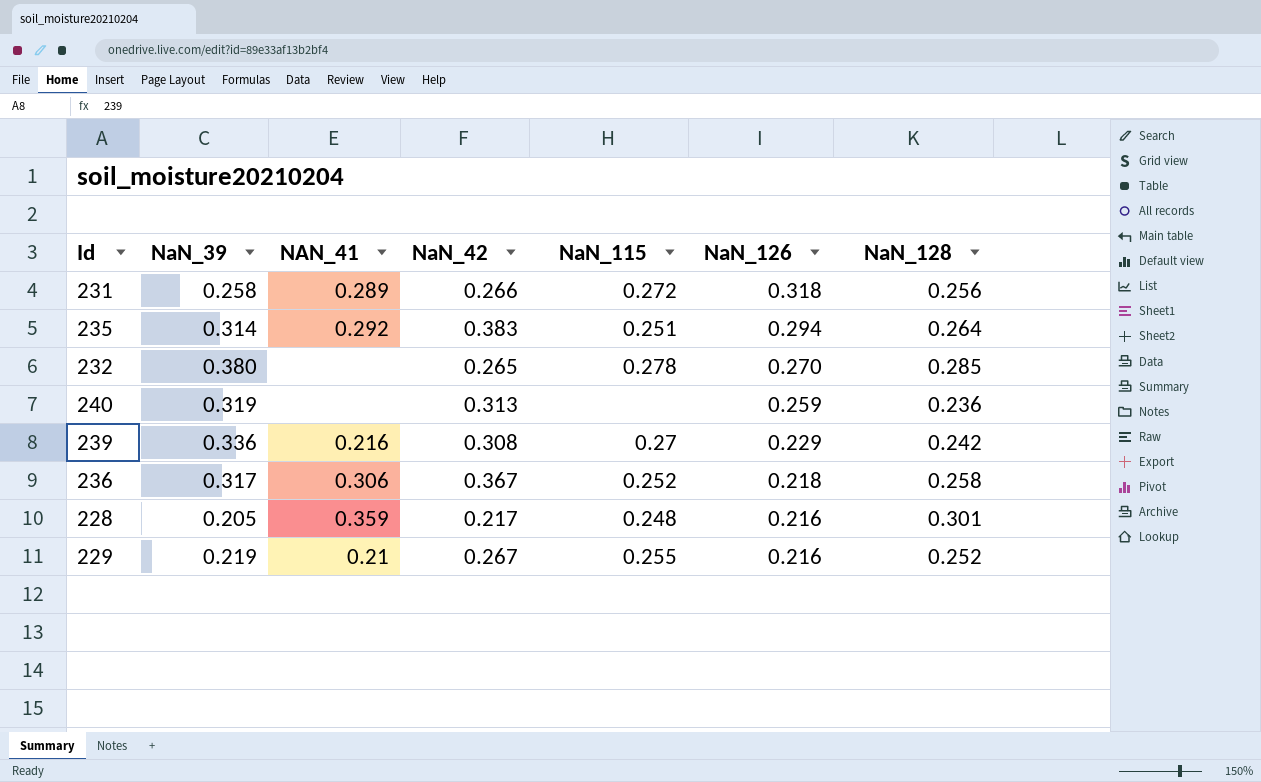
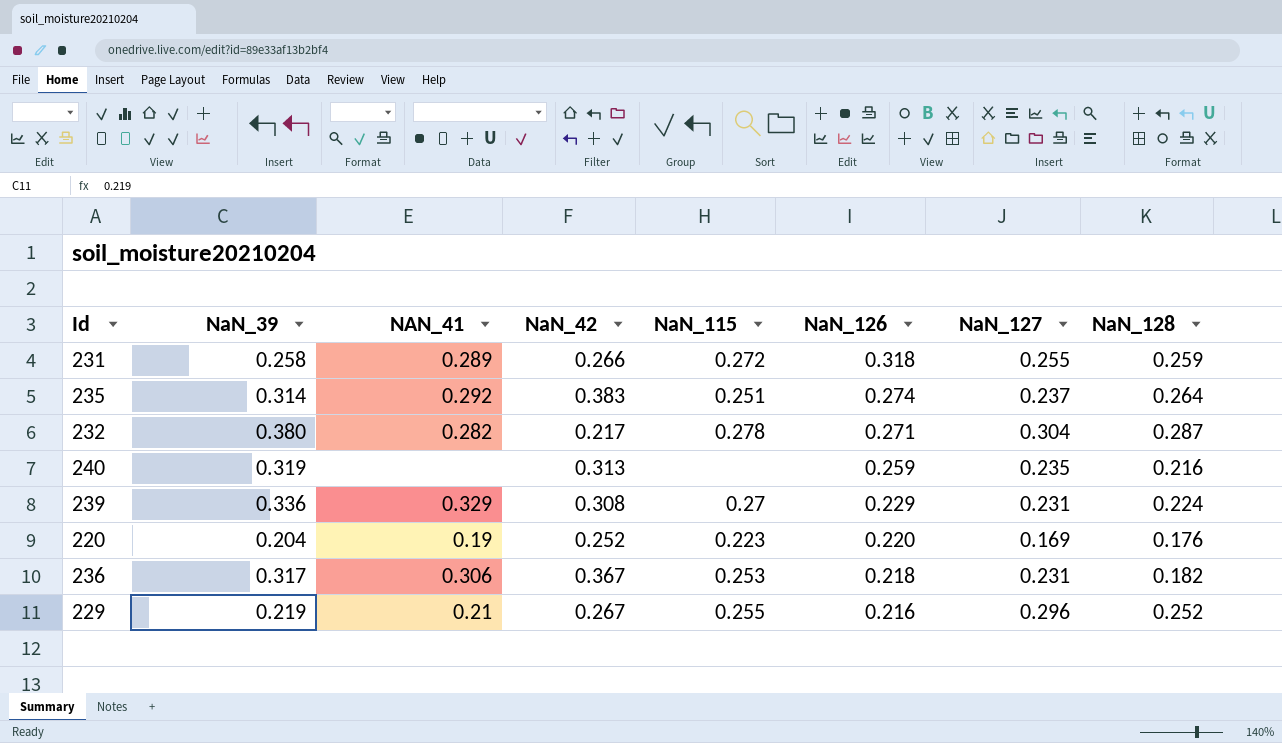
column NaN_127 | position: none -> 7
row 228: 0.205 | 0.359 | 0.217 | 0.248 | 0.216 | 0.301 -> none
231 | NaN_128: 0.256 -> 0.259
235 | NaN_126: 0.294 -> 0.274
232 | NAN_41: none -> 0.282
232 | NaN_42: 0.265 -> 0.217
232 | NaN_126: 0.270 -> 0.271
232 | NaN_128: 0.285 -> 0.287
240 | NaN_128: 0.236 -> 0.216
239 | NAN_41: 0.216 -> 0.329
239 | NaN_128: 0.242 -> 0.224
row 220: none -> 0.204 | 0.19 | 0.252 | 0.223 | 0.220 | 0.169 | 0.176
236 | NaN_115: 0.252 -> 0.253
236 | NaN_128: 0.258 -> 0.182

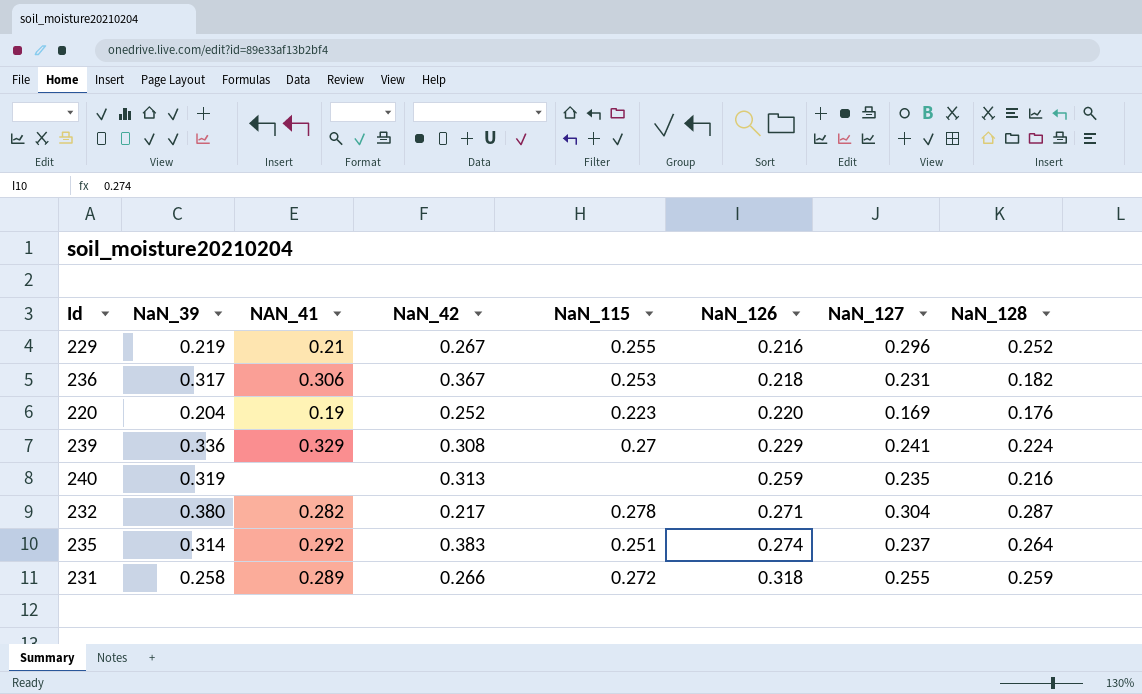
row order: NaN_126 descending -> NaN_126 ascending
239 | NaN_127: 0.231 -> 0.241

